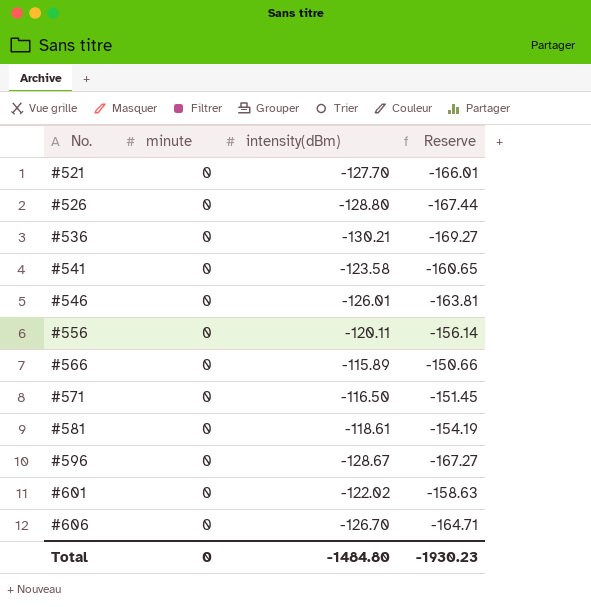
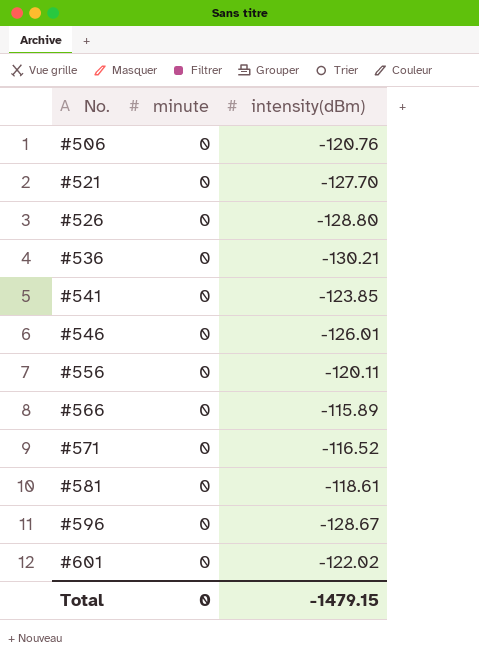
column Reserve | formula: [intensity(dBm)] * 1.3 -> none
row #606: 0 | -126.70 | -164.71 -> none
row #506: none -> 0 | -120.76
#541 | intensity(dBm): -123.58 -> -123.85
#571 | intensity(dBm): -116.50 -> -116.52
Total | intensity(dBm): -1484.80 -> -1479.15

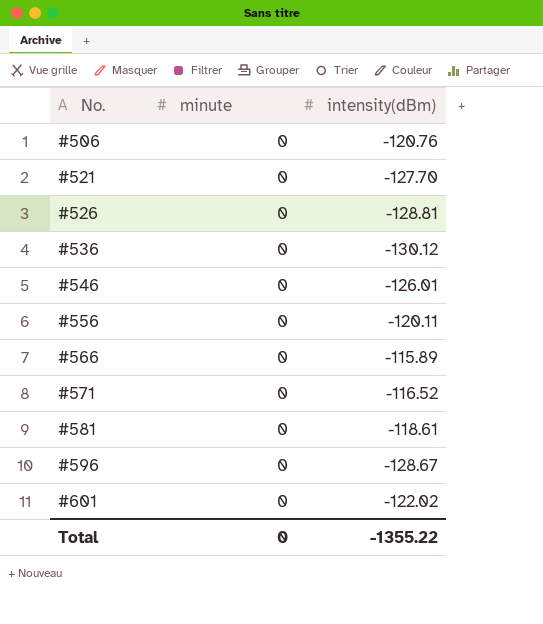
row #541: 0 | -123.85 -> none
#526 | intensity(dBm): -128.80 -> -128.81
#536 | intensity(dBm): -130.21 -> -130.12
Total | intensity(dBm): -1479.15 -> -1355.22

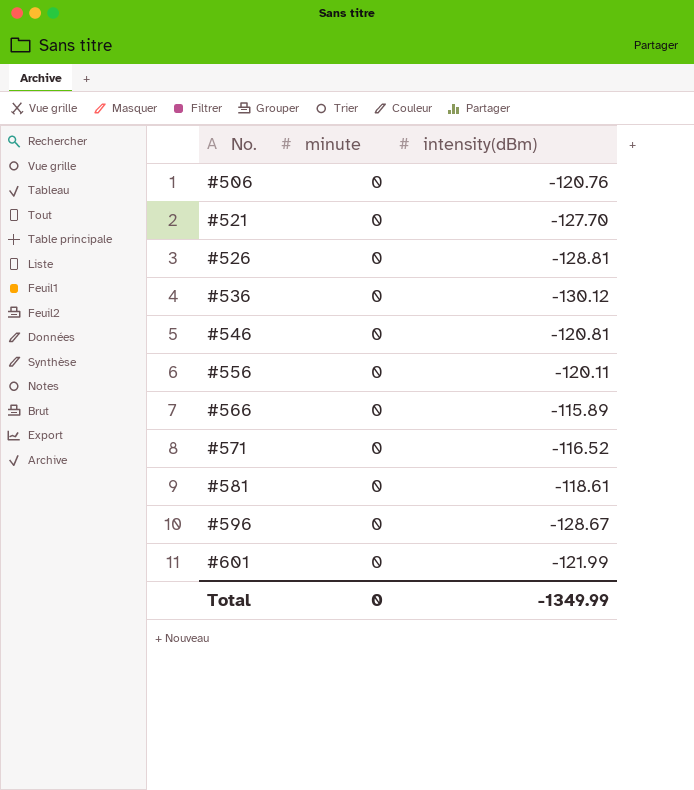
#546 | intensity(dBm): -126.01 -> -120.81
#601 | intensity(dBm): -122.02 -> -121.99
Total | intensity(dBm): -1355.22 -> -1349.99

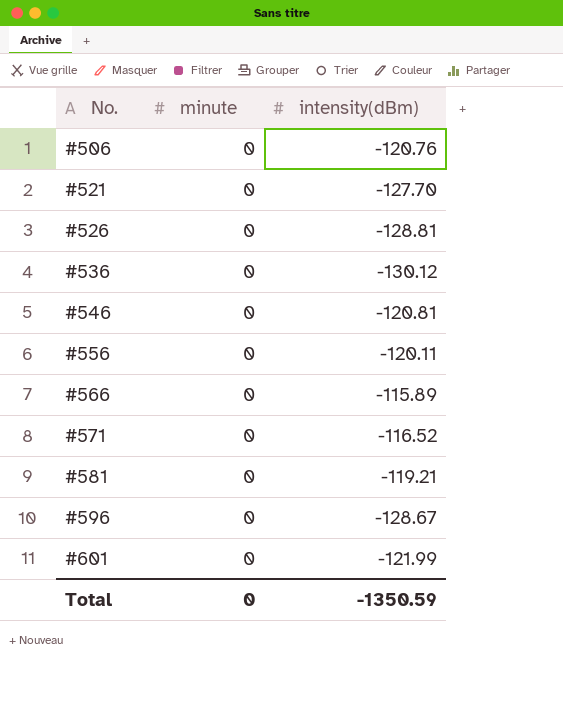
#581 | intensity(dBm): -118.61 -> -119.21
Total | intensity(dBm): -1349.99 -> -1350.59

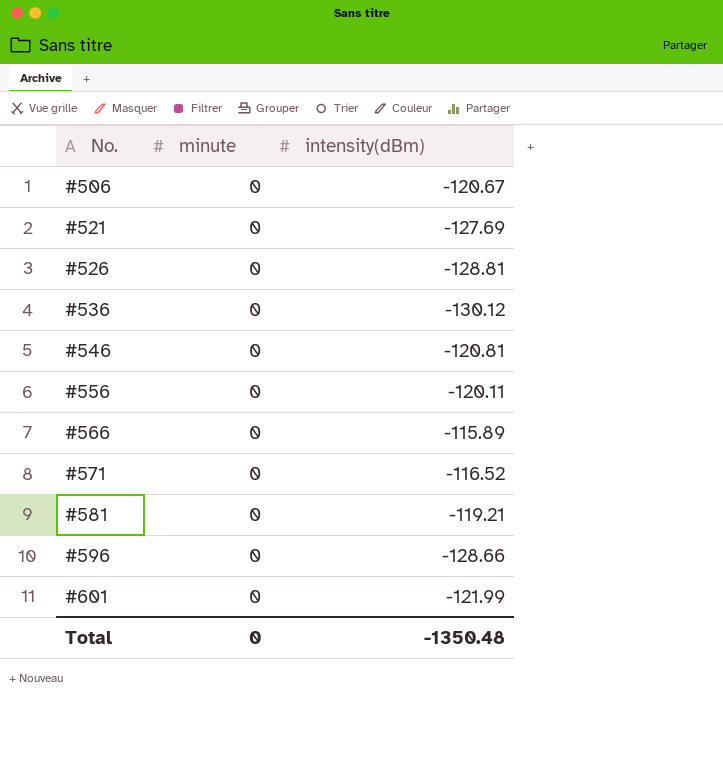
#506 | intensity(dBm): -120.76 -> -120.67
#521 | intensity(dBm): -127.70 -> -127.69
#596 | intensity(dBm): -128.67 -> -128.66
Total | intensity(dBm): -1350.59 -> -1350.48

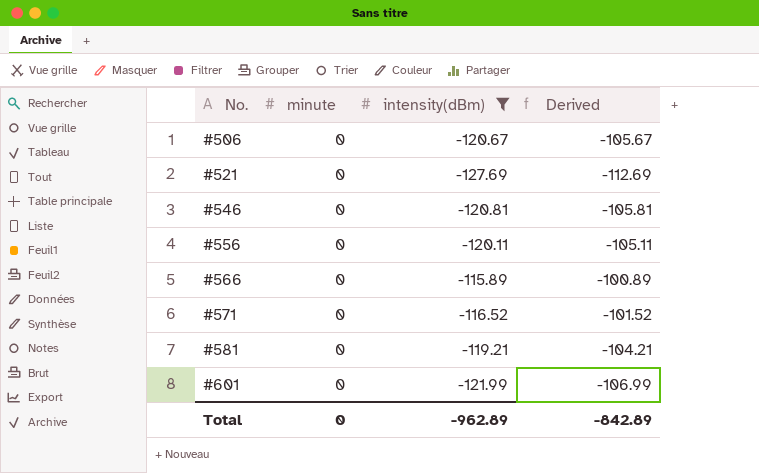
filter: none -> intensity(dBm) >= -127.69
column Derived | formula: none -> [intensity(dBm)] + 15
Total | intensity(dBm): -1350.48 -> -962.89

